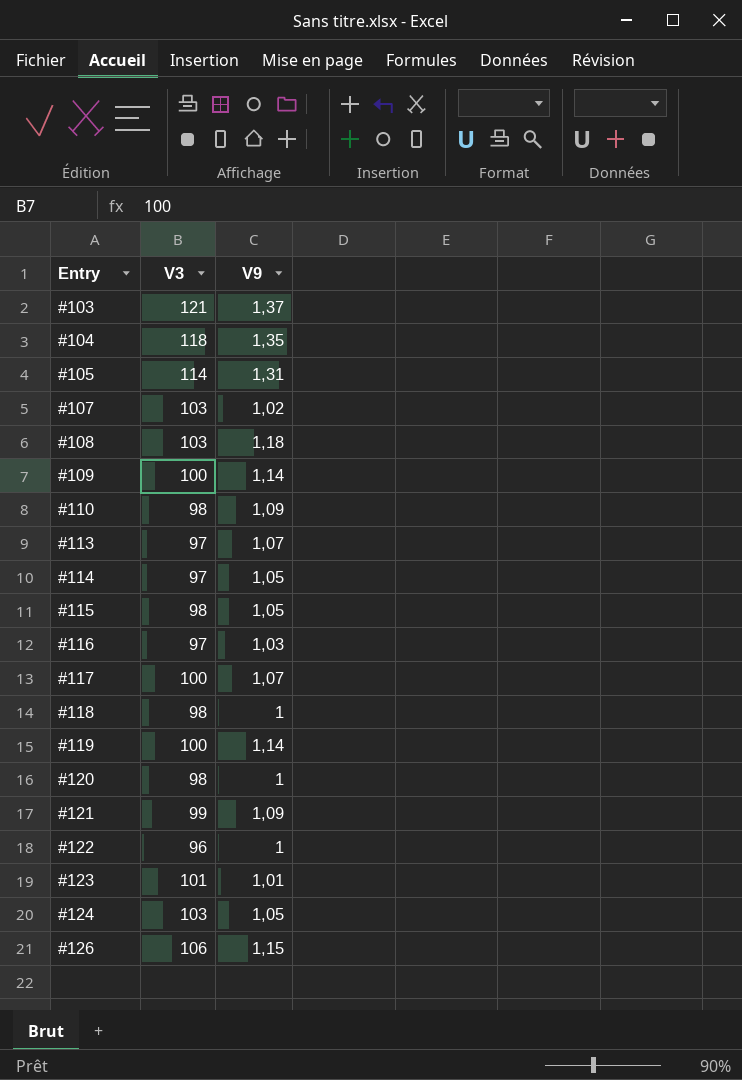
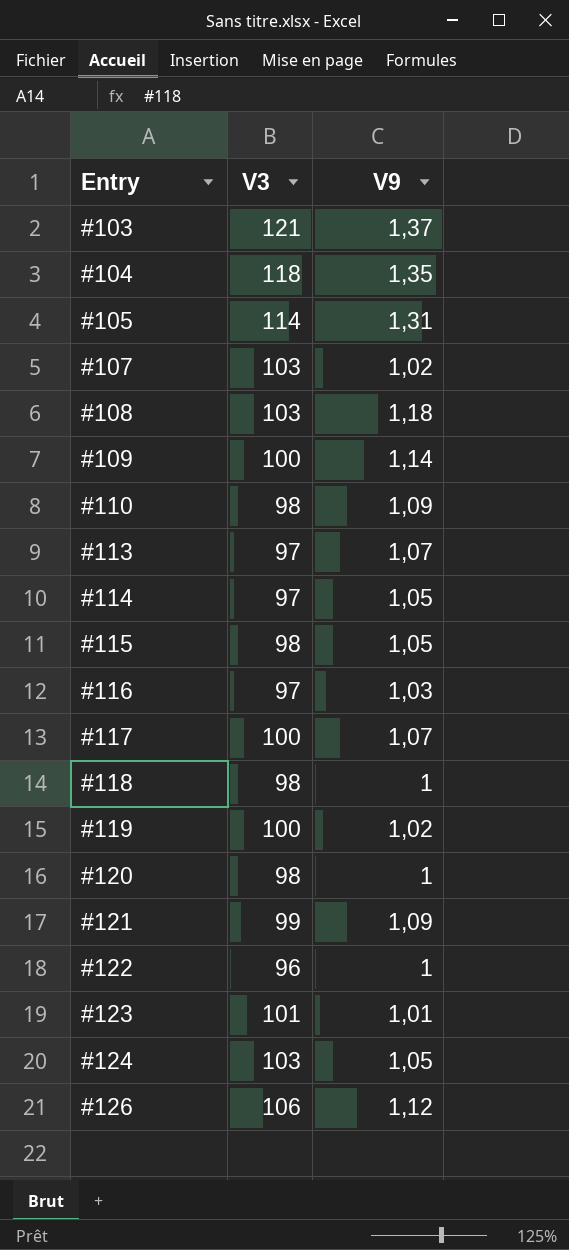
#119 | V9: 1,14 -> 1,02
#126 | V9: 1,15 -> 1,12

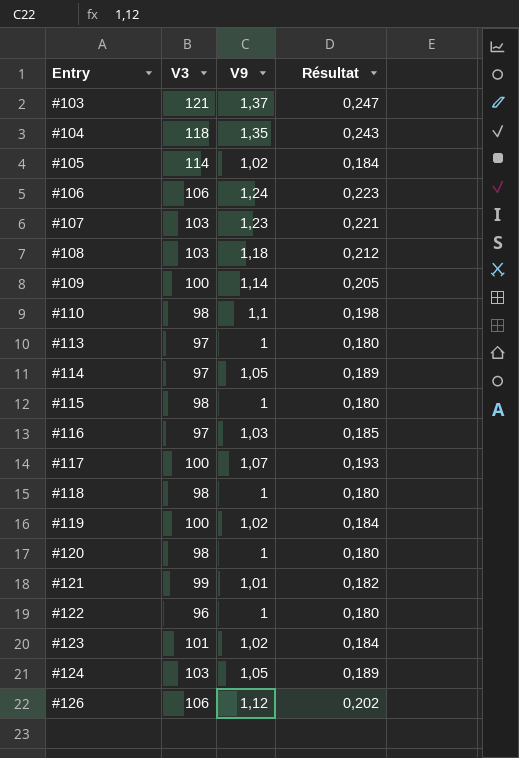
column Résultat | formula: none -> [V9] * 0,18
#105 | V9: 1,31 -> 1,02
row #106: none -> 106 | 1,24 | 0,223
#107 | V9: 1,02 -> 1,23
#110 | V9: 1,09 -> 1,1
#113 | V9: 1,07 -> 1
#115 | V9: 1,05 -> 1
#121 | V9: 1,09 -> 1,01
#123 | V9: 1,01 -> 1,02

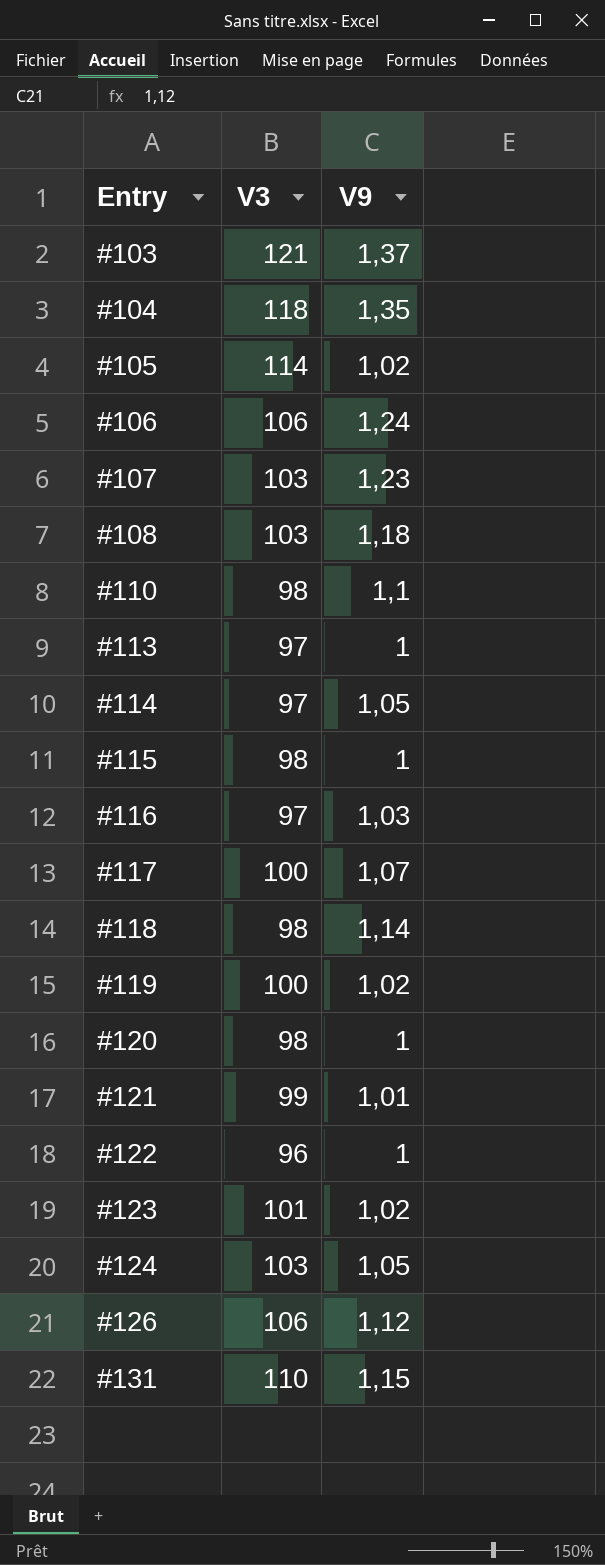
column Résultat | formula: [V9] * 0,18 -> none
row #109: 100 | 1,14 | 0,205 -> none
#118 | V9: 1 -> 1,14
row #131: none -> 110 | 1,15

